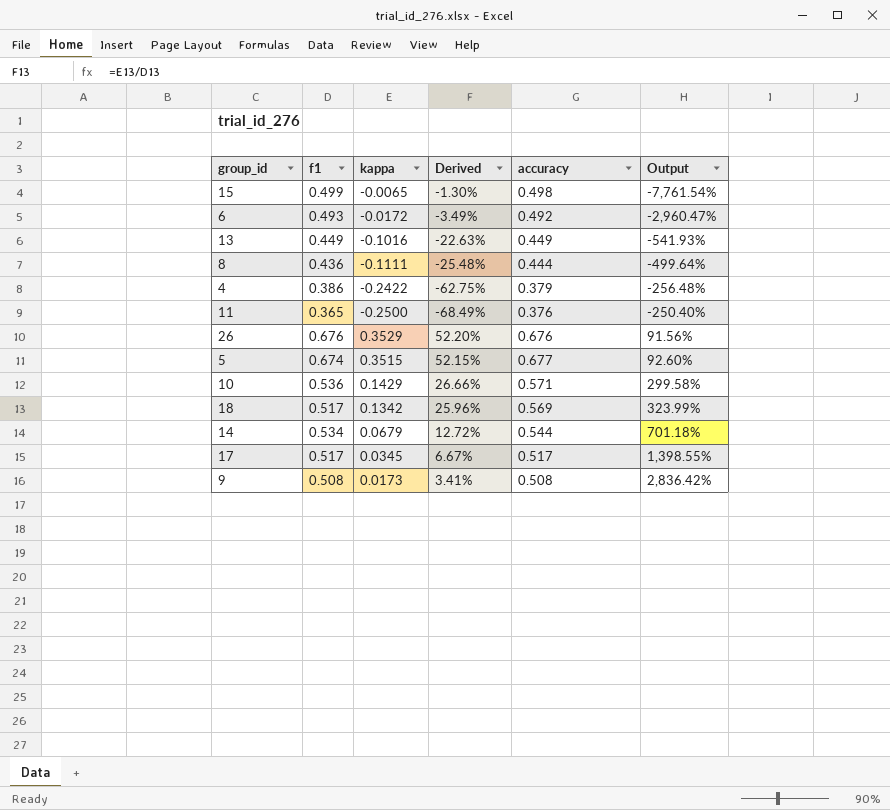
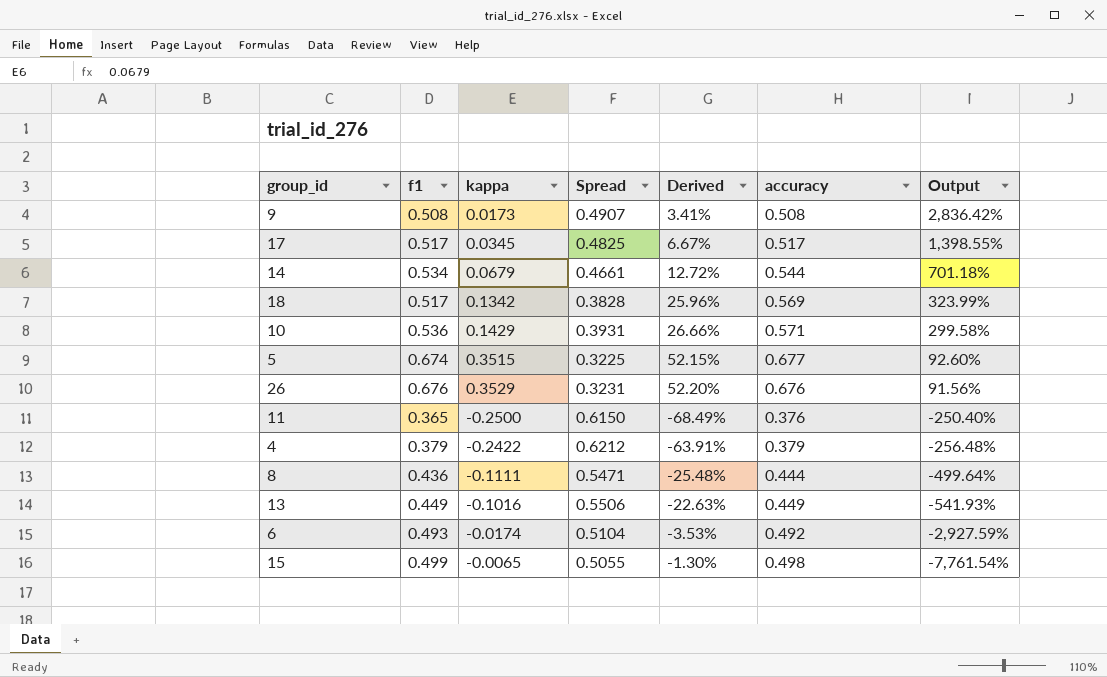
row order: Output ascending -> Output descending
column Spread | formula: none -> [f1] - [kappa]
4 | f1: 0.386 -> 0.379
4 | Derived: -62.75% -> -63.91%
6 | kappa: -0.0172 -> -0.0174
6 | Derived: -3.49% -> -3.53%
6 | Output: -2,960.47% -> -2,927.59%

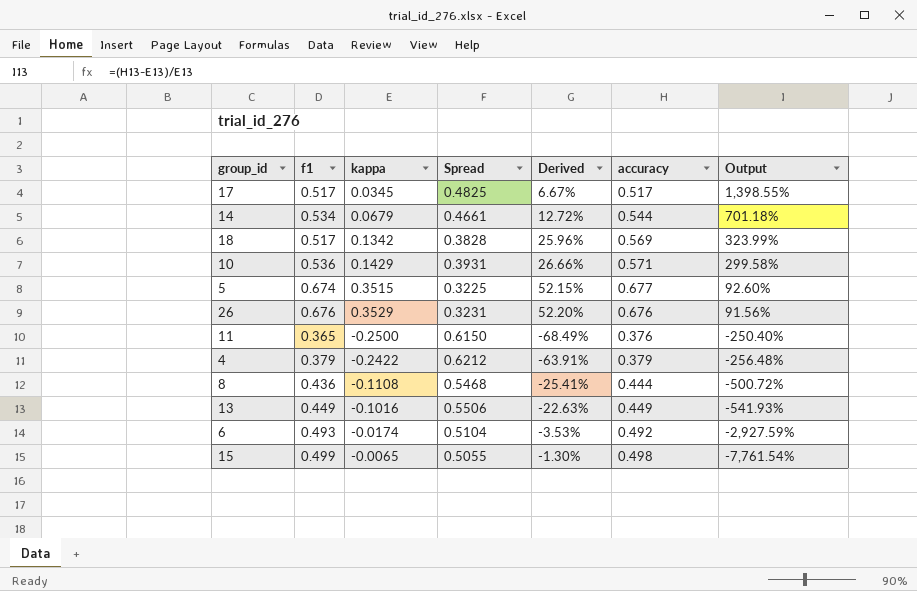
row 9: 0.508 | 0.0173 | 0.4907 | 3.41% | 0.508 | 2,836.42% -> none
8 | kappa: -0.1111 -> -0.1108
8 | Spread: 0.5471 -> 0.5468
8 | Derived: -25.48% -> -25.41%
8 | Output: -499.64% -> -500.72%

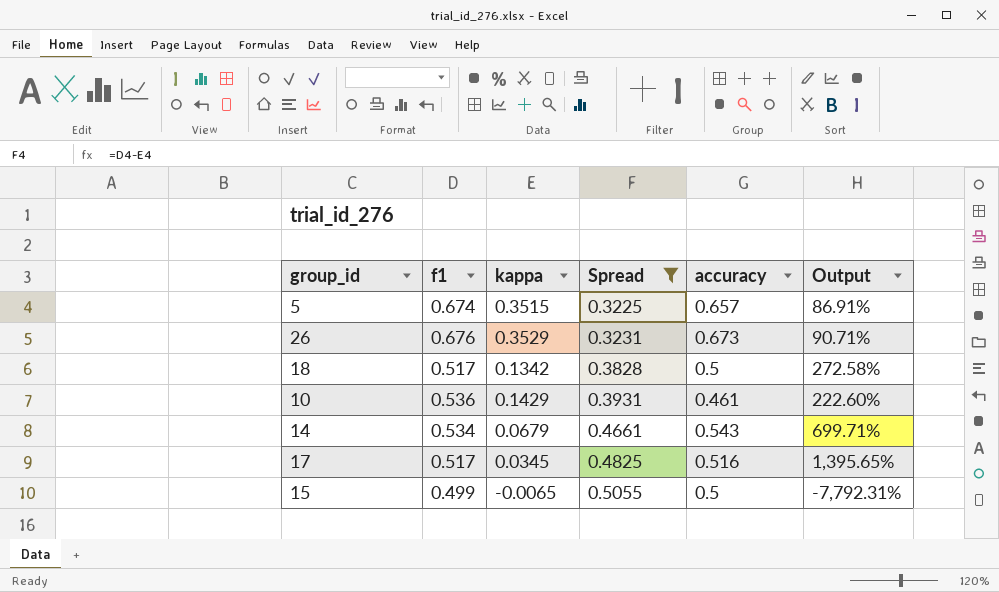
filter: none -> Spread <= 0.5055
row order: Output descending -> Spread ascending
column Derived | formula: [kappa] / [f1] -> none
5 | accuracy: 0.677 -> 0.657
5 | Output: 92.60% -> 86.91%
26 | accuracy: 0.676 -> 0.673
26 | Output: 91.56% -> 90.71%
18 | accuracy: 0.569 -> 0.5
18 | Output: 323.99% -> 272.58%
10 | accuracy: 0.571 -> 0.461
10 | Output: 299.58% -> 222.60%
14 | accuracy: 0.544 -> 0.543
14 | Output: 701.18% -> 699.71%
17 | accuracy: 0.517 -> 0.516
17 | Output: 1,398.55% -> 1,395.65%
15 | accuracy: 0.498 -> 0.5
15 | Output: -7,761.54% -> -7,792.31%

